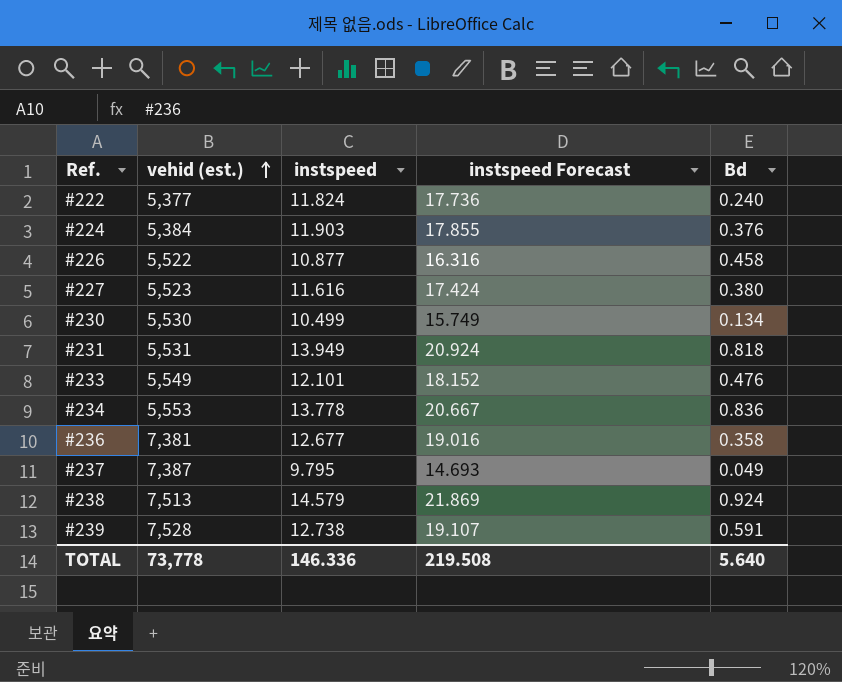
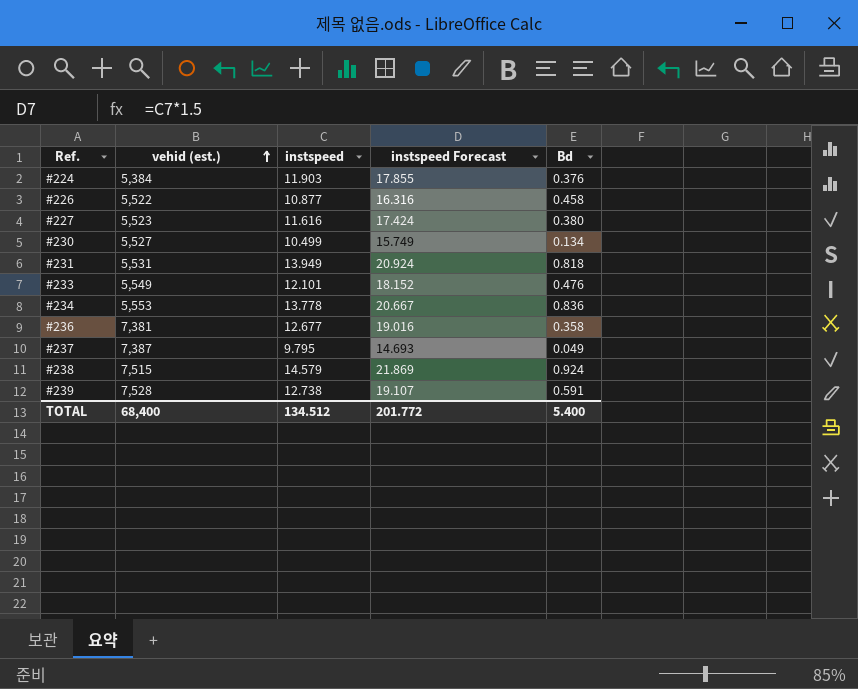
row #222: 5,377 | 11.824 | 17.736 | 0.240 -> none
#230 | vehid (est.): 5,530 -> 5,527
#238 | vehid (est.): 7,513 -> 7,515
TOTAL | vehid (est.): 73,778 -> 68,400
TOTAL | instspeed: 146.336 -> 134.512
TOTAL | instspeed Forecast: 219.508 -> 201.772
TOTAL | Bd: 5.640 -> 5.400

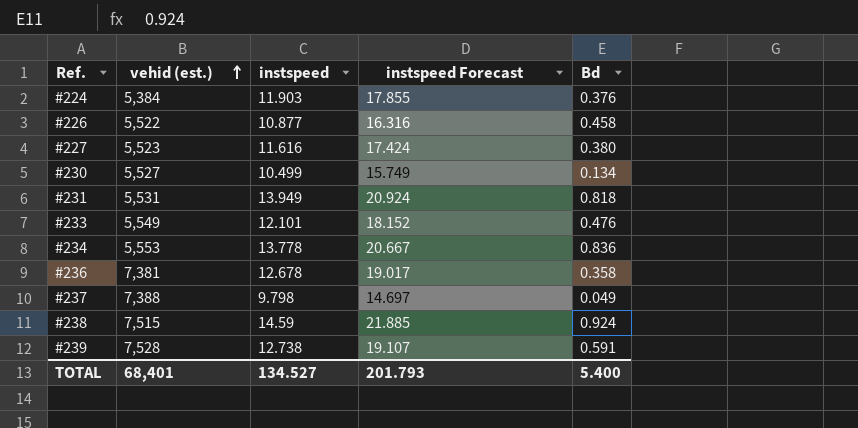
#236 | instspeed: 12.677 -> 12.678
#236 | instspeed Forecast: 19.016 -> 19.017
#237 | vehid (est.): 7,387 -> 7,388
#237 | instspeed: 9.795 -> 9.798
#237 | instspeed Forecast: 14.693 -> 14.697
#238 | instspeed: 14.579 -> 14.59
#238 | instspeed Forecast: 21.869 -> 21.885
TOTAL | vehid (est.): 68,400 -> 68,401
TOTAL | instspeed: 134.512 -> 134.527
TOTAL | instspeed Forecast: 201.772 -> 201.793

